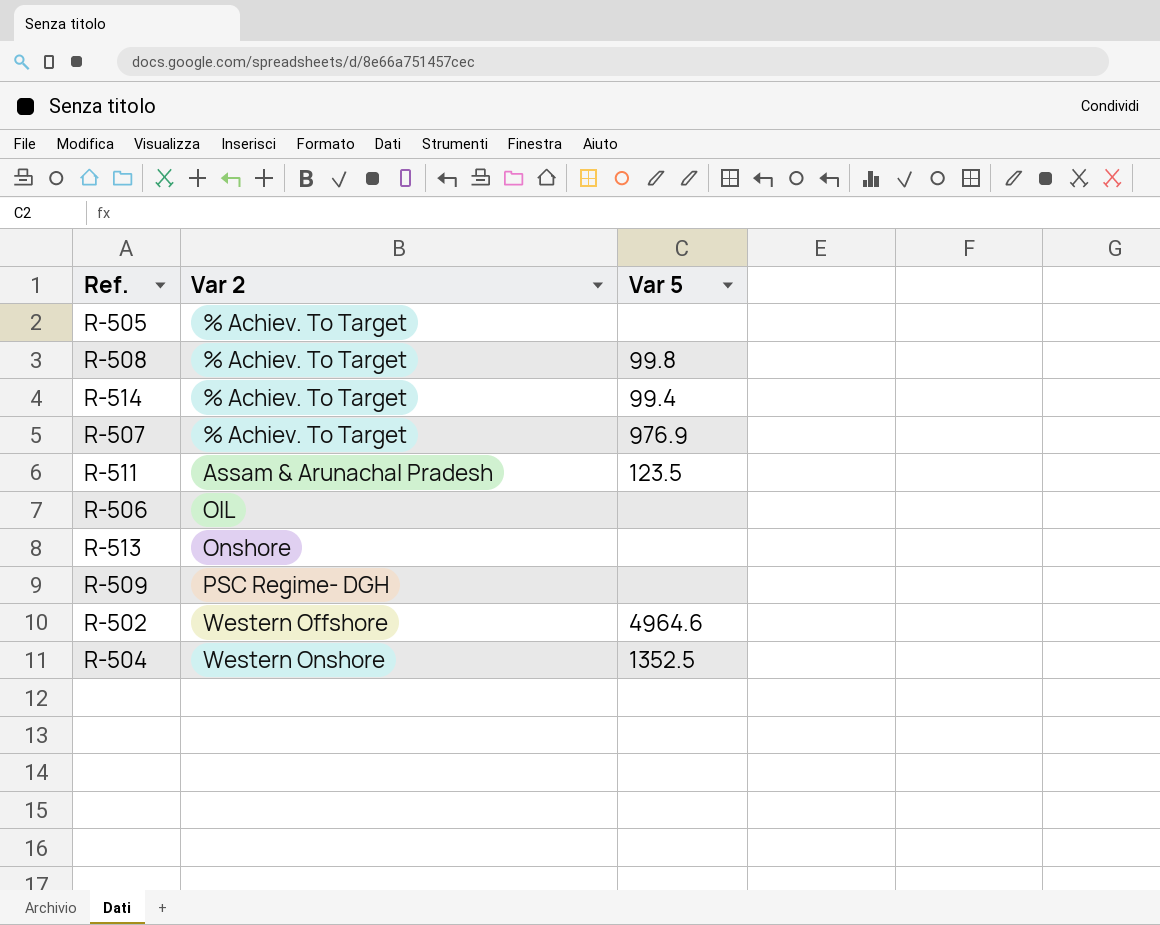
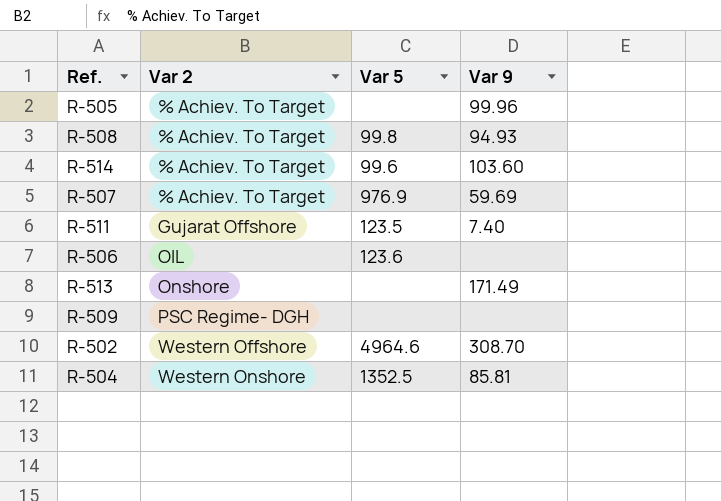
column Var 9 | position: none -> 4
R-514 | Var 5: 99.4 -> 99.6
R-511 | Var 2: Assam & Arunachal Pradesh -> Gujarat Offshore
R-506 | Var 5: none -> 123.6

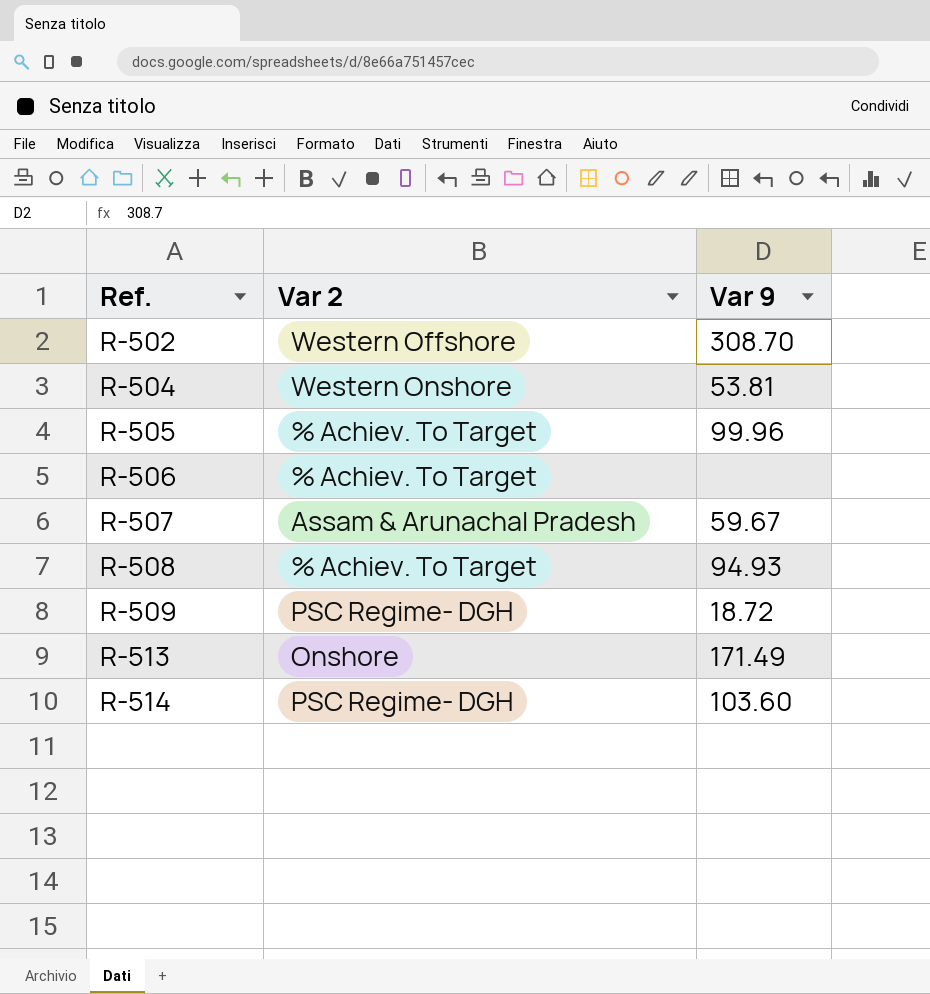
row order: Var 2 ascending -> Ref. ascending
column Var 5 | position: 3 -> none
row R-511: Gujarat Offshore | 123.5 | 7.40 -> none
R-504 | Var 9: 85.81 -> 53.81
R-506 | Var 2: OIL -> % Achiev. To Target
R-507 | Var 2: % Achiev. To Target -> Assam & Arunachal Pradesh
R-507 | Var 9: 59.69 -> 59.67
R-509 | Var 9: none -> 18.72
R-514 | Var 2: % Achiev. To Target -> PSC Regime- DGH

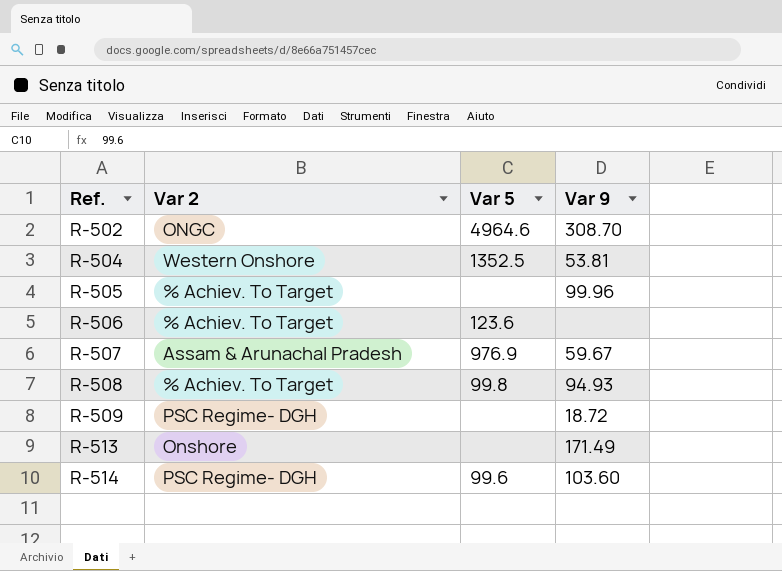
column Var 5 | position: none -> 3
R-502 | Var 2: Western Offshore -> ONGC

